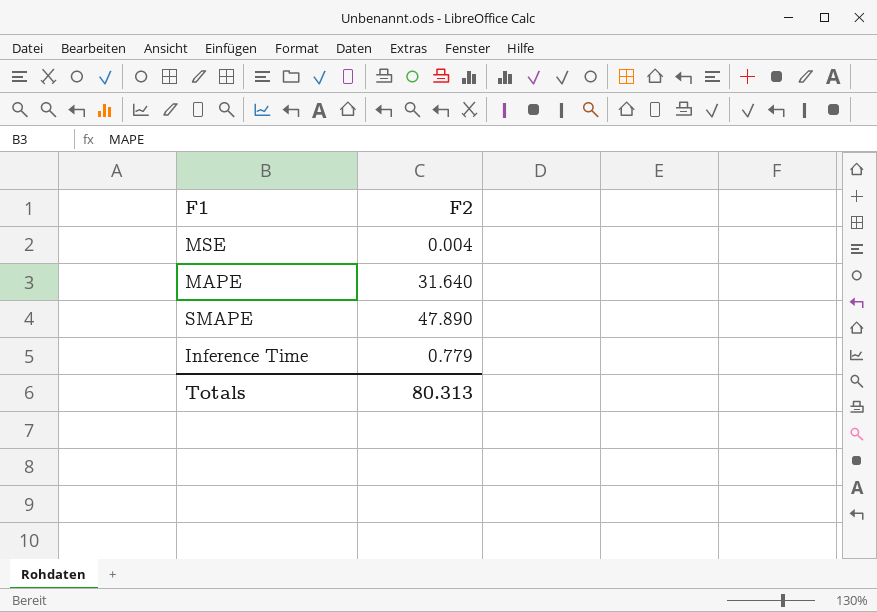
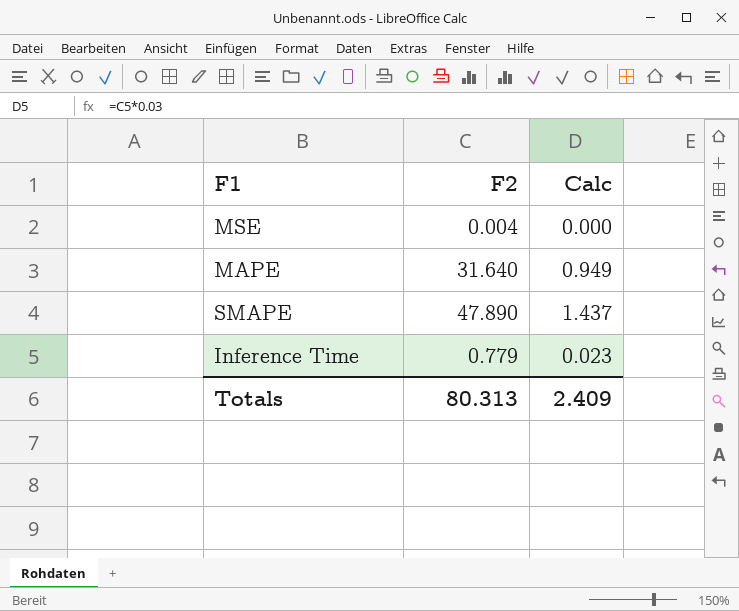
column Calc | formula: none -> [F2] * 0.03

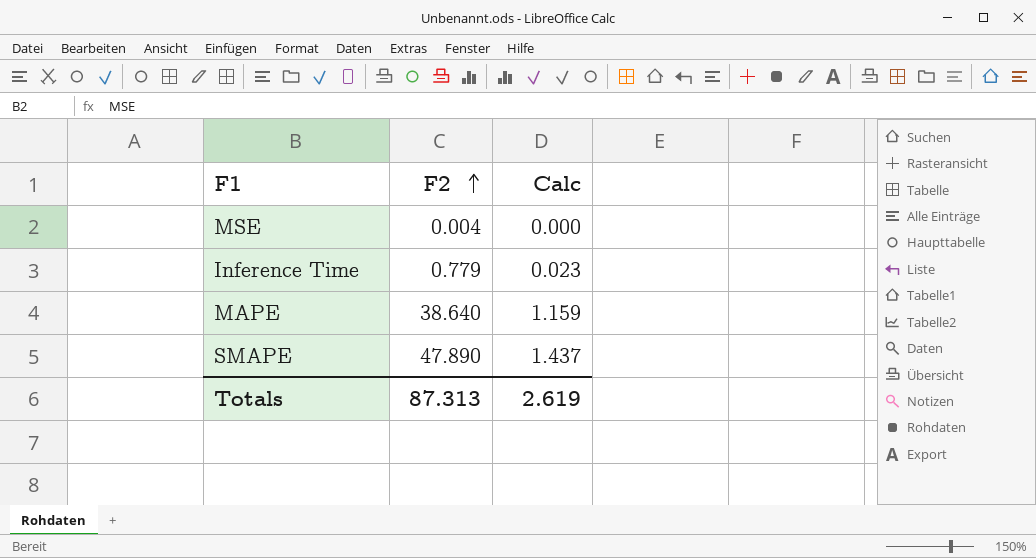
row order: none -> F2 ascending
MAPE | F2: 31.640 -> 38.640
MAPE | Calc: 0.949 -> 1.159
Totals | F2: 80.313 -> 87.313
Totals | Calc: 2.409 -> 2.619

